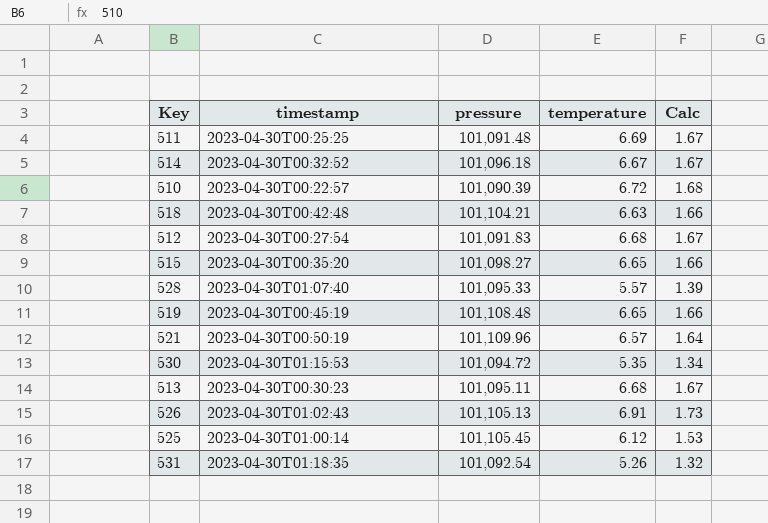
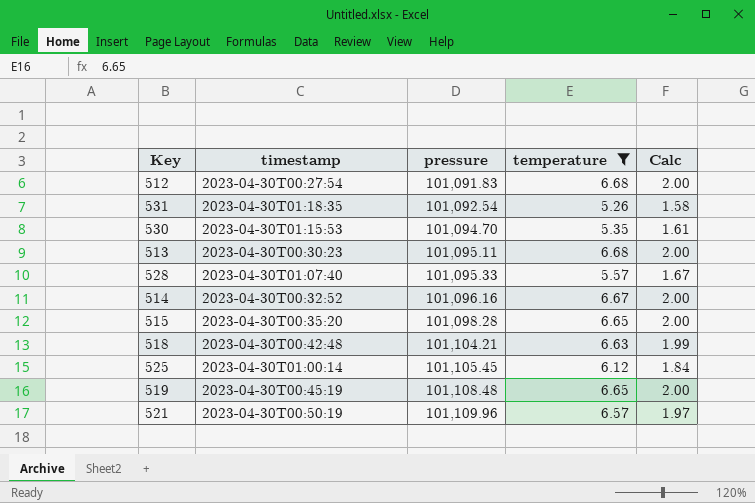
filter: none -> temperature <= 6.68
row order: none -> pressure ascending
column Calc | formula: [temperature] * 0.25 -> [temperature] * 0.3
530 | pressure: 101,094.72 -> 101,094.70
514 | pressure: 101,096.18 -> 101,096.16
515 | pressure: 101,098.27 -> 101,098.28

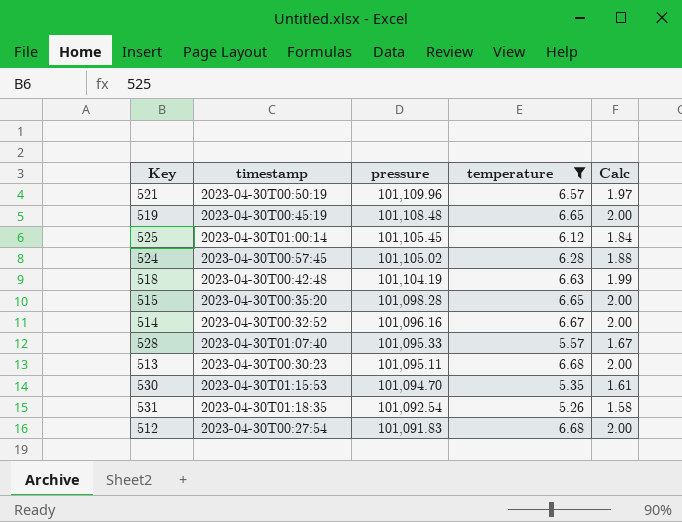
row order: pressure ascending -> pressure descending
row 524: none -> 2023-04-30T00:57:45 | 101,105.02 | 6.28 | 1.88
518 | pressure: 101,104.21 -> 101,104.19

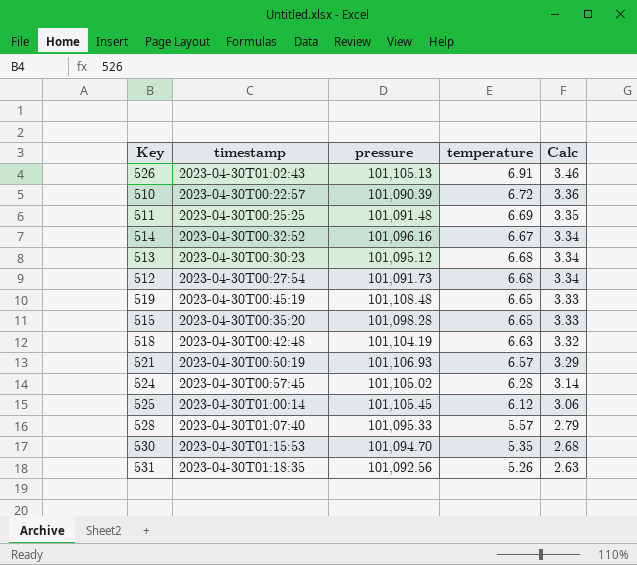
filter: temperature <= 6.68 -> none
row order: pressure descending -> Calc descending
column Calc | formula: [temperature] * 0.3 -> [temperature] * 0.5
513 | pressure: 101,095.11 -> 101,095.12
512 | pressure: 101,091.83 -> 101,091.73
521 | pressure: 101,109.96 -> 101,106.93
531 | pressure: 101,092.54 -> 101,092.56

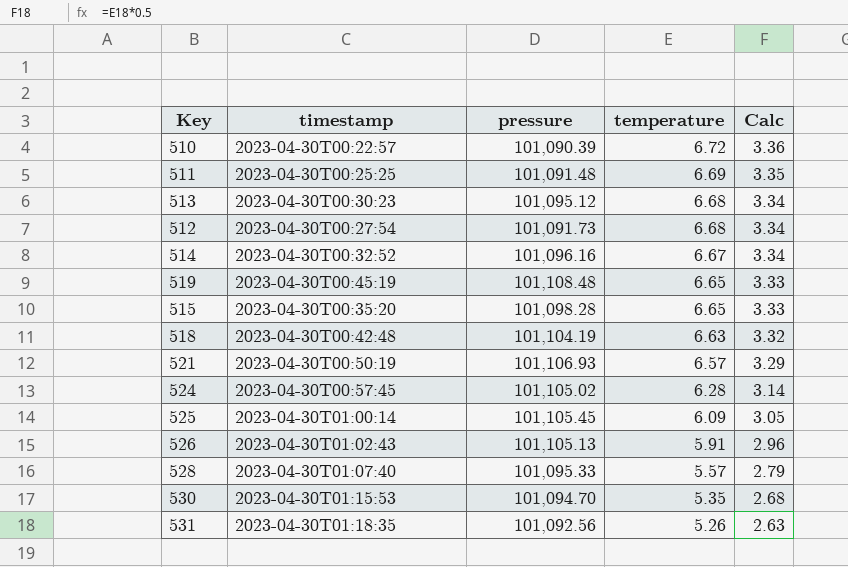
row order: Calc descending -> temperature descending
525 | temperature: 6.12 -> 6.09
525 | Calc: 3.06 -> 3.05
526 | temperature: 6.91 -> 5.91
526 | Calc: 3.46 -> 2.96

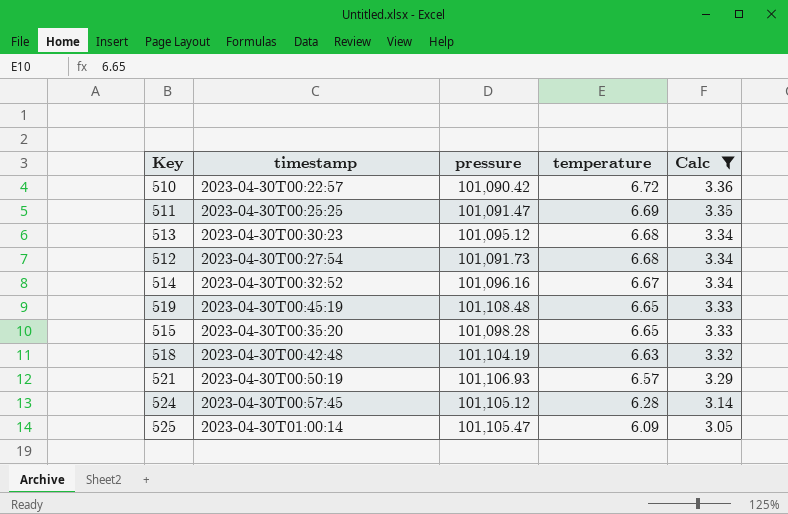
filter: none -> Calc >= 3.05
510 | pressure: 101,090.39 -> 101,090.42
511 | pressure: 101,091.48 -> 101,091.47
524 | pressure: 101,105.02 -> 101,105.12
525 | pressure: 101,105.45 -> 101,105.47

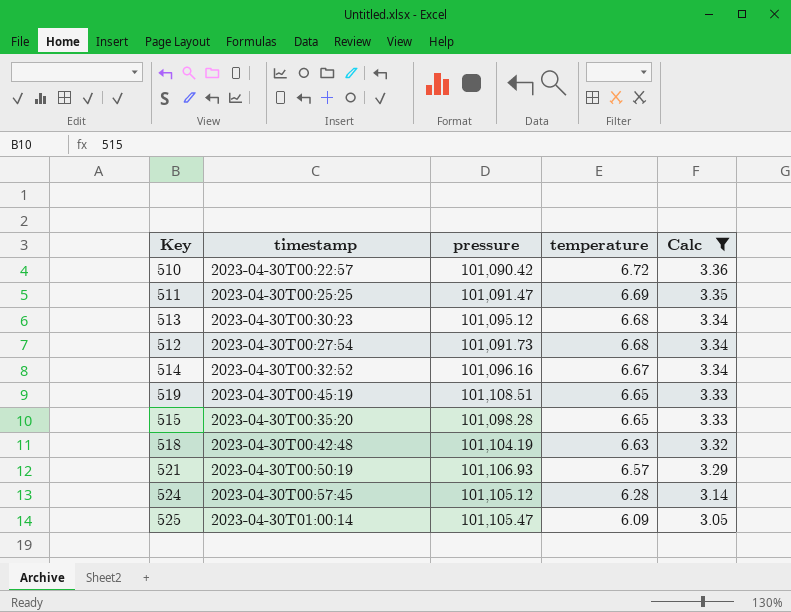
519 | pressure: 101,108.48 -> 101,108.51

